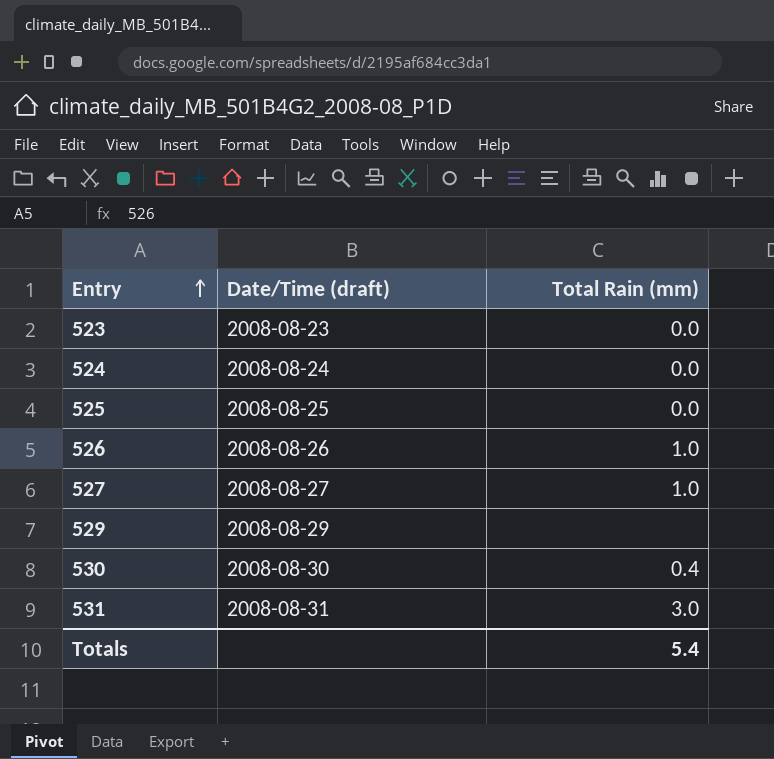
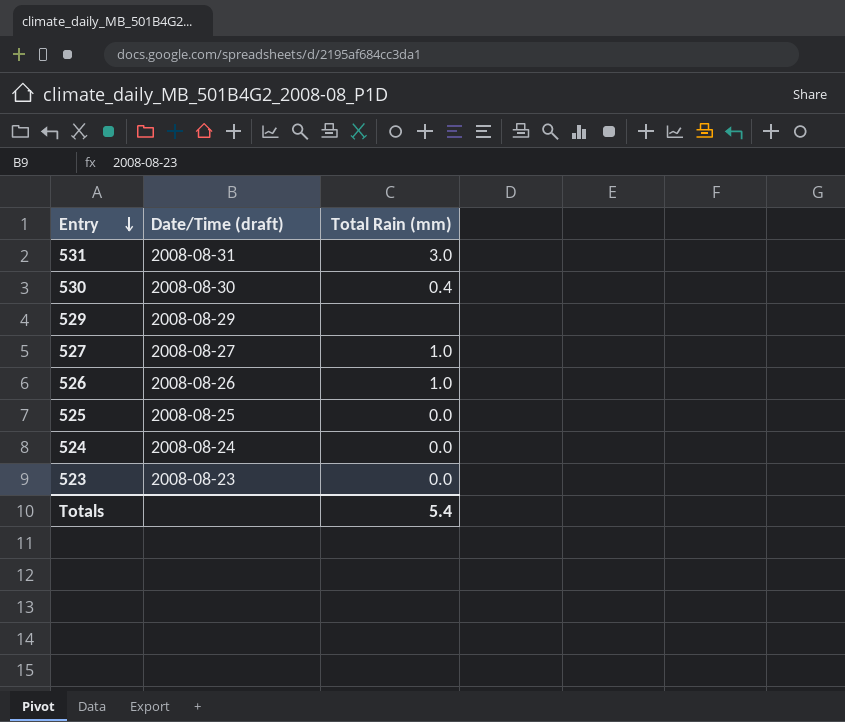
row order: Entry ascending -> Entry descending

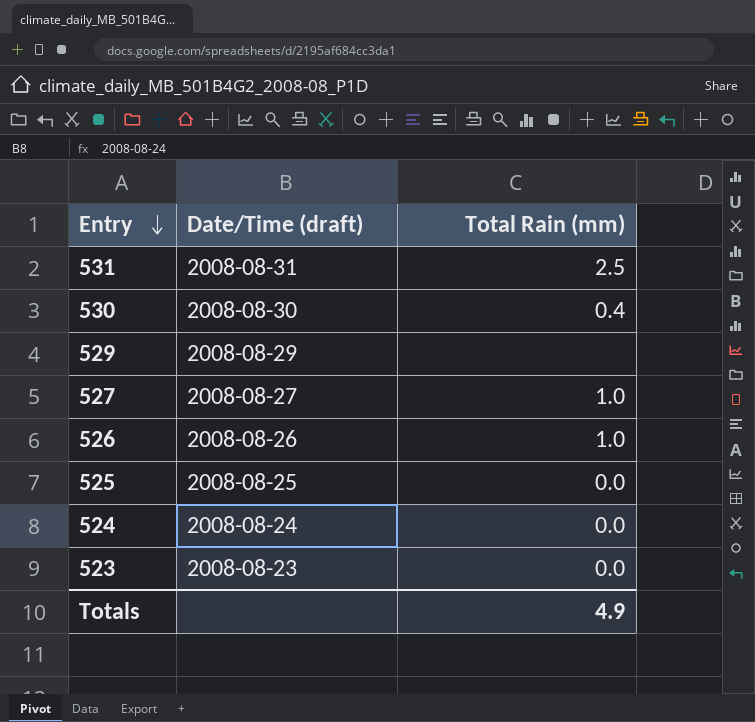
531 | Total Rain (mm): 3.0 -> 2.5
Totals | Total Rain (mm): 5.4 -> 4.9

